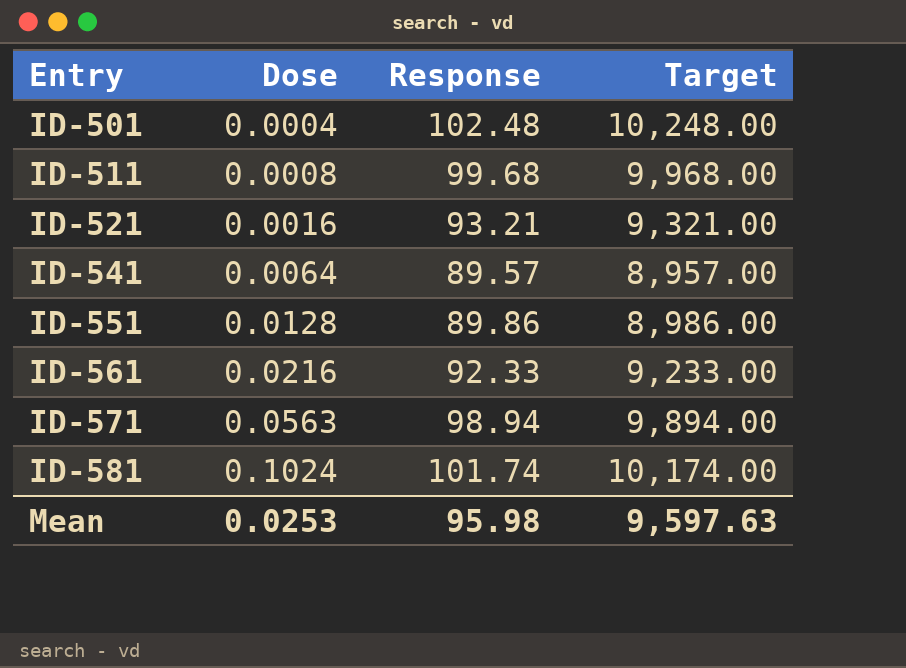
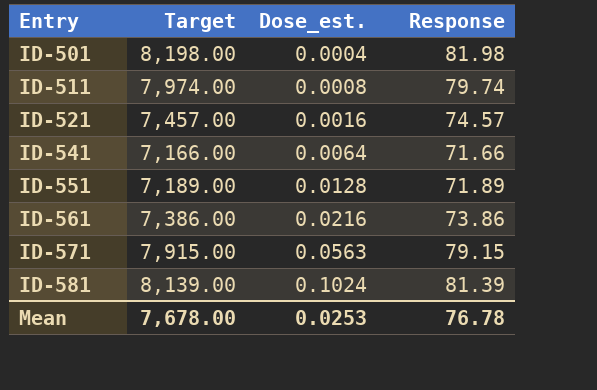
column Target | position: 4 -> 2
column name: Dose -> Dose_est.
ID-501 | Target: 10,248.00 -> 8,198.00
ID-501 | Response: 102.48 -> 81.98
ID-511 | Target: 9,968.00 -> 7,974.00
ID-511 | Response: 99.68 -> 79.74
ID-521 | Target: 9,321.00 -> 7,457.00
ID-521 | Response: 93.21 -> 74.57
ID-541 | Target: 8,957.00 -> 7,166.00
ID-541 | Response: 89.57 -> 71.66
ID-551 | Target: 8,986.00 -> 7,189.00
ID-551 | Response: 89.86 -> 71.89
ID-561 | Target: 9,233.00 -> 7,386.00
ID-561 | Response: 92.33 -> 73.86
ID-571 | Target: 9,894.00 -> 7,915.00
ID-571 | Response: 98.94 -> 79.15
ID-581 | Target: 10,174.00 -> 8,139.00
ID-581 | Response: 101.74 -> 81.39
Mean | Target: 9,597.63 -> 7,678.00
Mean | Response: 95.98 -> 76.78

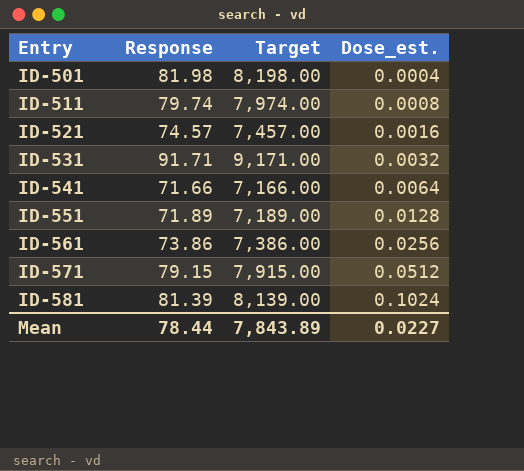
column Response | position: 4 -> 2
row ID-531: none -> 91.71 | 9,171.00 | 0.0032
ID-561 | Dose_est.: 0.0216 -> 0.0256
ID-571 | Dose_est.: 0.0563 -> 0.0512
Mean | Response: 76.78 -> 78.44
Mean | Target: 7,678.00 -> 7,843.89
Mean | Dose_est.: 0.0253 -> 0.0227

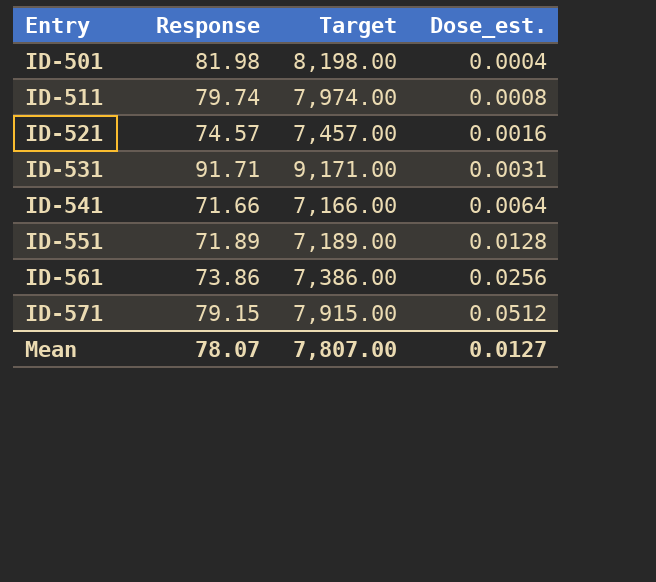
row ID-581: 81.39 | 8,139.00 | 0.1024 -> none
ID-531 | Dose_est.: 0.0032 -> 0.0031
Mean | Response: 78.44 -> 78.07
Mean | Target: 7,843.89 -> 7,807.00
Mean | Dose_est.: 0.0227 -> 0.0127

